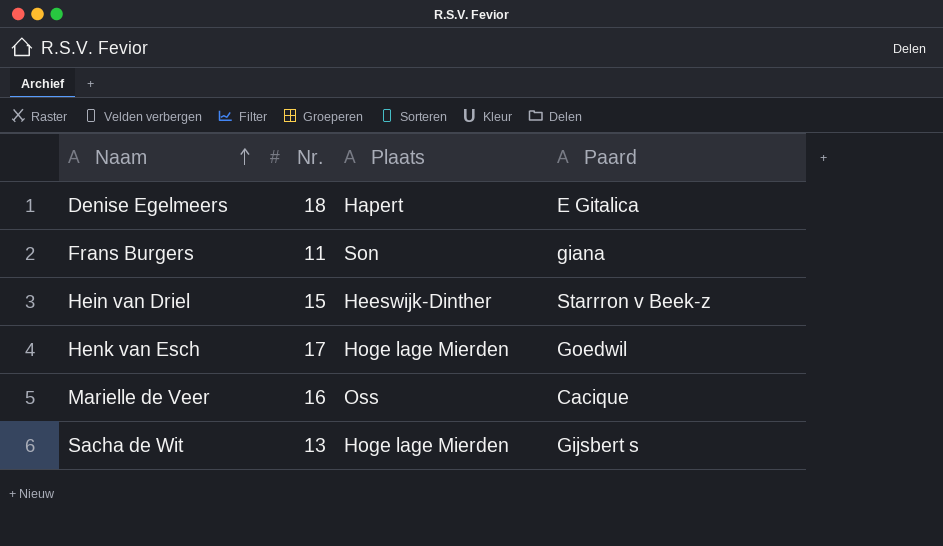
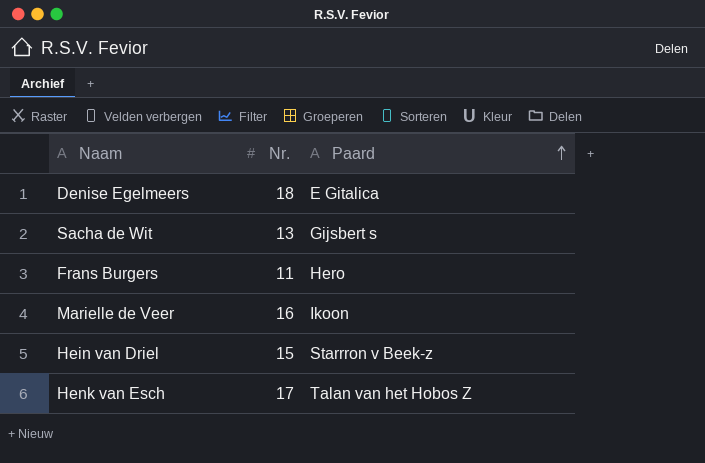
row order: Naam ascending -> Paard ascending
column Plaats | position: 3 -> none
Frans Burgers | Paard: giana -> Hero
Marielle de Veer | Paard: Cacique -> Ikoon
Henk van Esch | Paard: Goedwil -> Talan van het Hobos Z

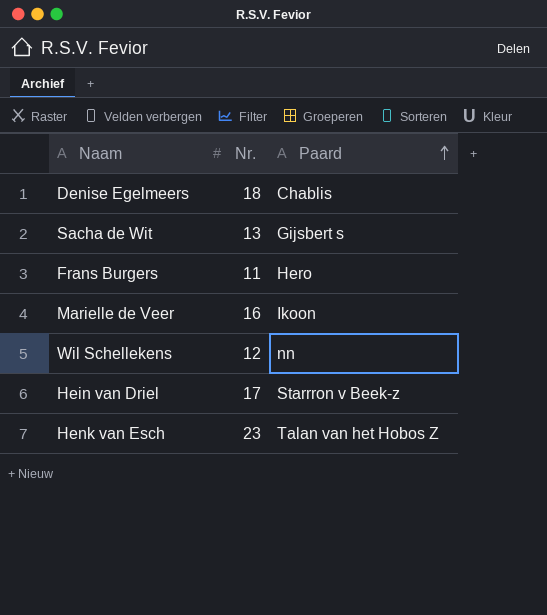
Denise Egelmeers | Paard: E Gitalica -> Chablis
row Wil Schellekens: none -> 12 | nn
Hein van Driel | Nr.: 15 -> 17
Henk van Esch | Nr.: 17 -> 23

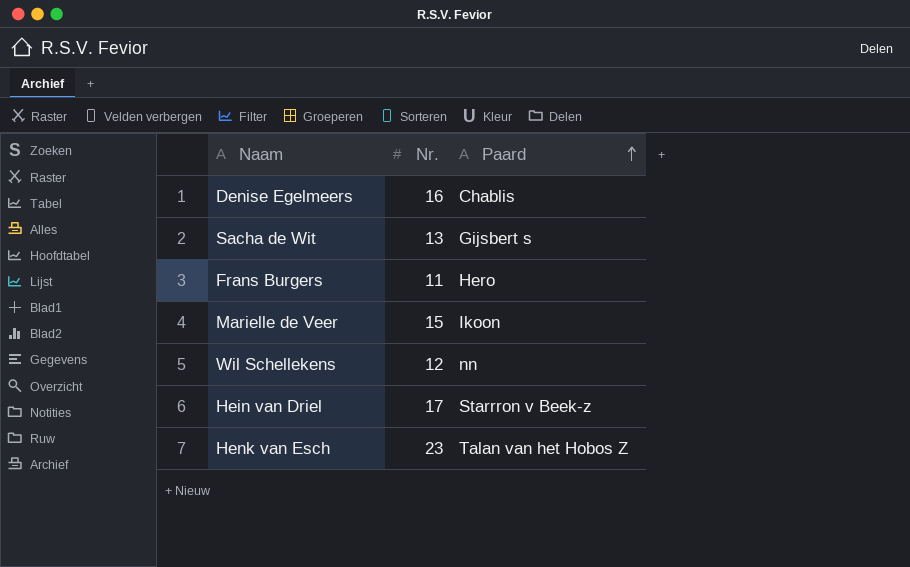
Denise Egelmeers | Nr.: 18 -> 16
Marielle de Veer | Nr.: 16 -> 15

